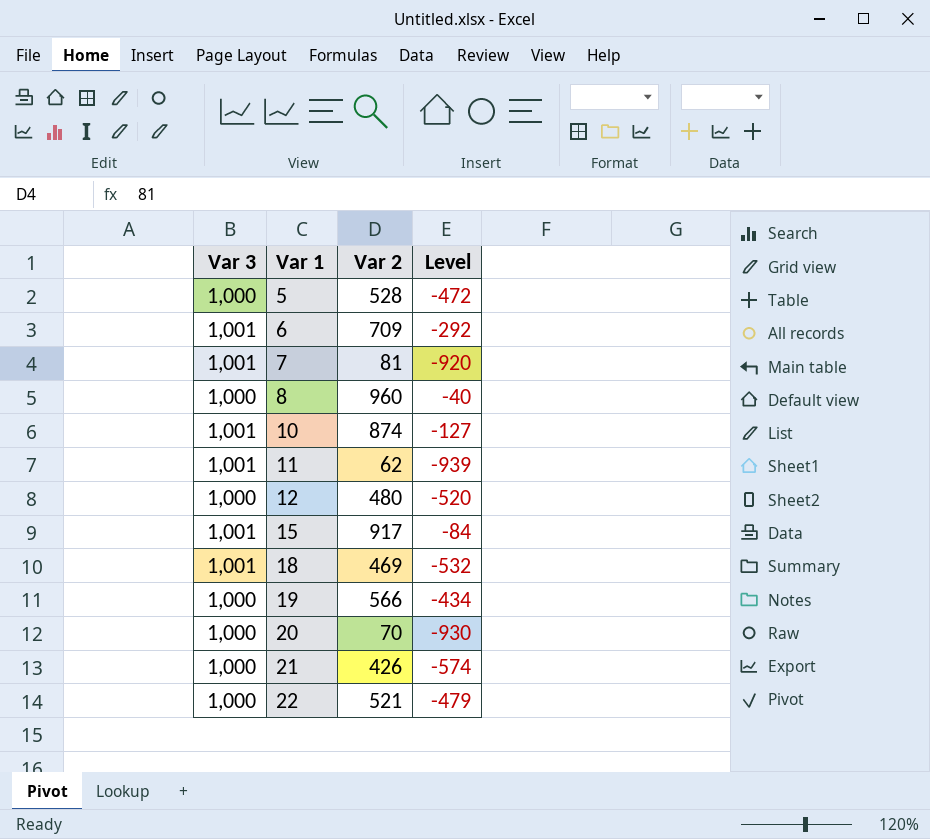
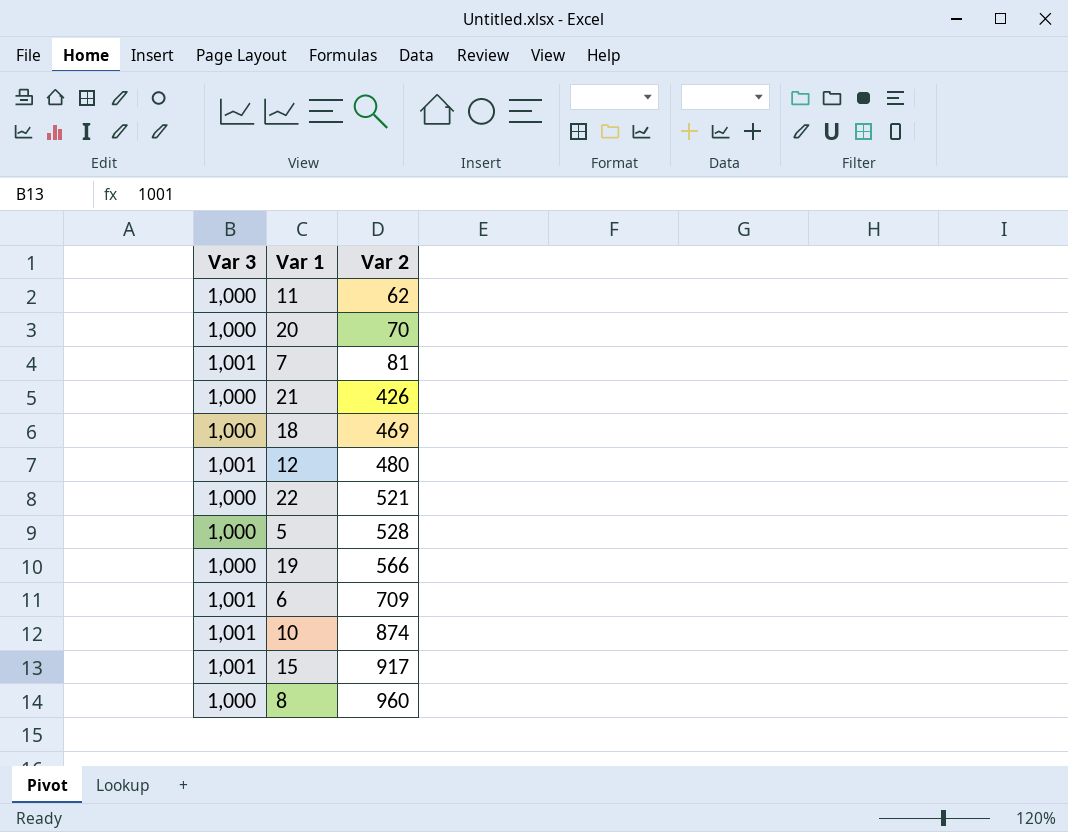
row order: Var 1 ascending -> Var 2 ascending
column Level | formula: [Var 2] - [Var 3] -> none
11 | Var 3: 1,001 -> 1,000
18 | Var 3: 1,001 -> 1,000
12 | Var 3: 1,000 -> 1,001

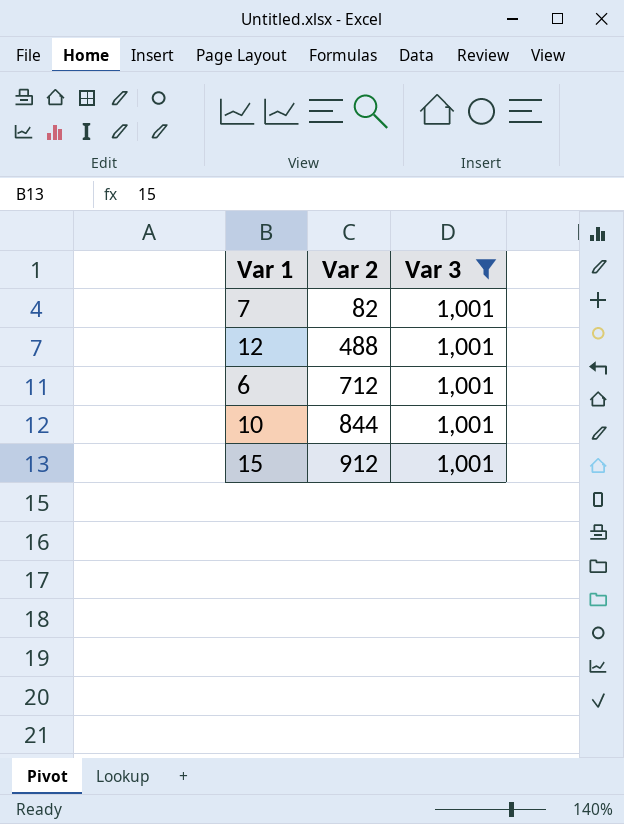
filter: none -> Var 3 = 1,001
column Var 3 | position: 1 -> 3
7 | Var 2: 81 -> 82
12 | Var 2: 480 -> 488
6 | Var 2: 709 -> 712
10 | Var 2: 874 -> 844
15 | Var 2: 917 -> 912

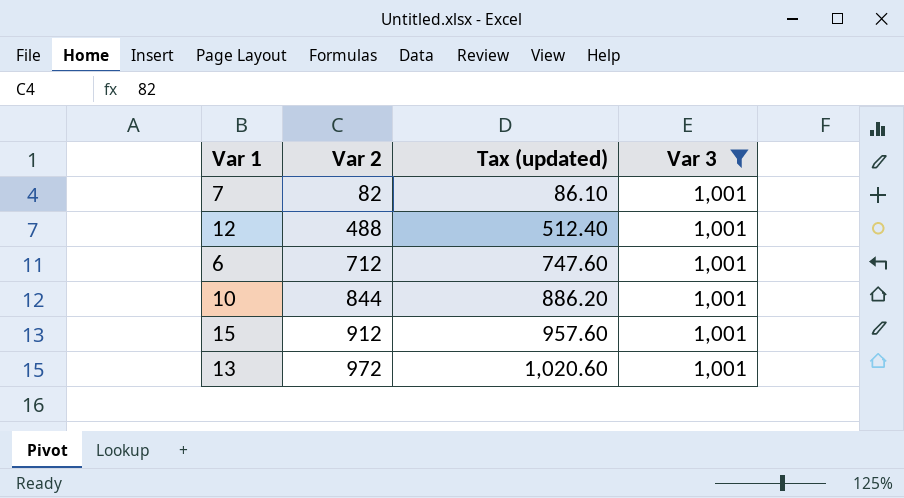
column Tax (updated) | formula: none -> [Var 2] * 1.05
row 13: none -> 972 | 1,020.60 | 1,001

